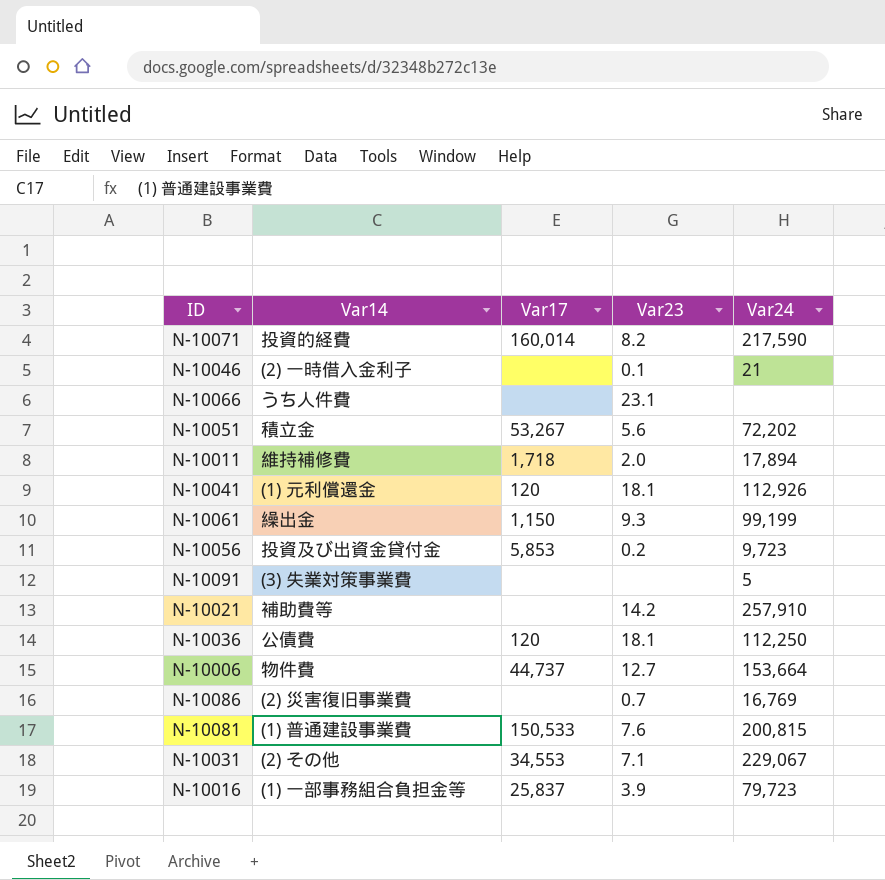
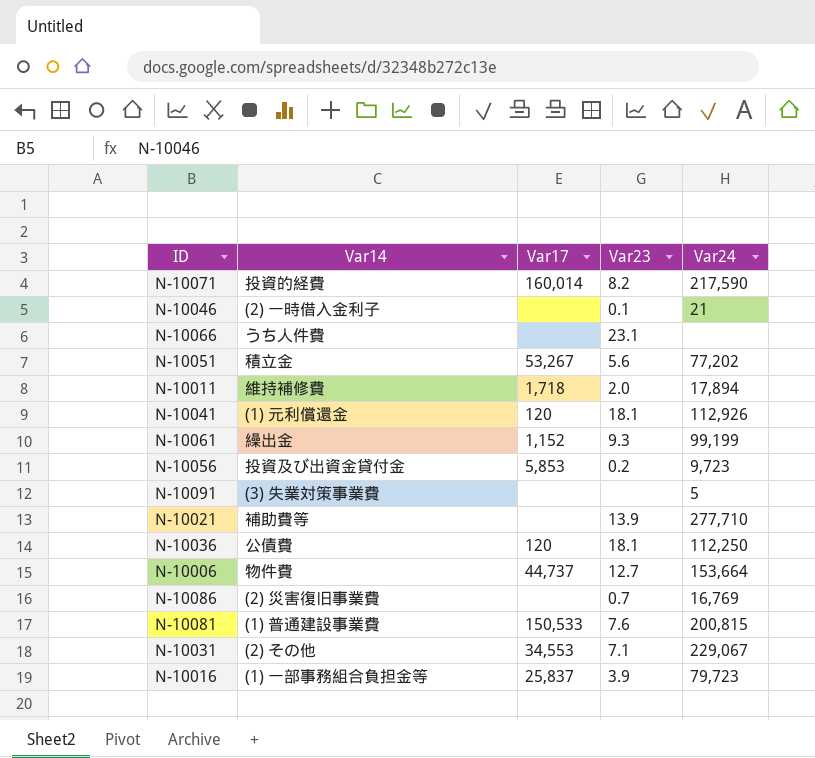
N-10051 | Var24: 72,202 -> 77,202
N-10061 | Var17: 1,150 -> 1,152
N-10021 | Var23: 14.2 -> 13.9
N-10021 | Var24: 257,910 -> 277,710

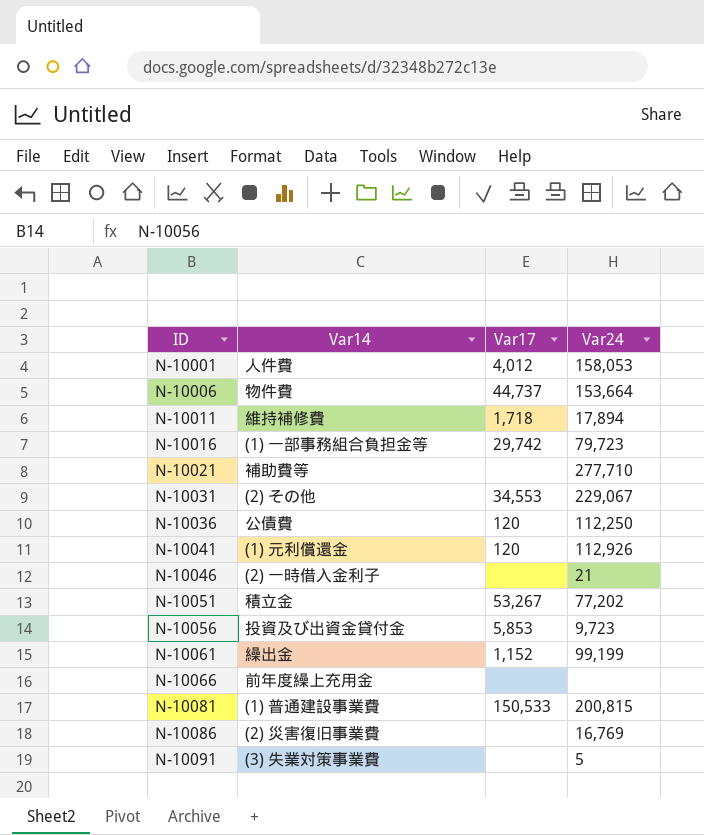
row order: none -> ID ascending
column Var23 | position: 4 -> none
row N-10071: 投資的経費 | 160,014 | 8.2 | 217,590 -> none
row N-10001: none -> 人件費 | 4,012 | 158,053
N-10016 | Var17: 25,837 -> 29,742
N-10066 | Var14: うち人件費 -> 前年度繰上充用金

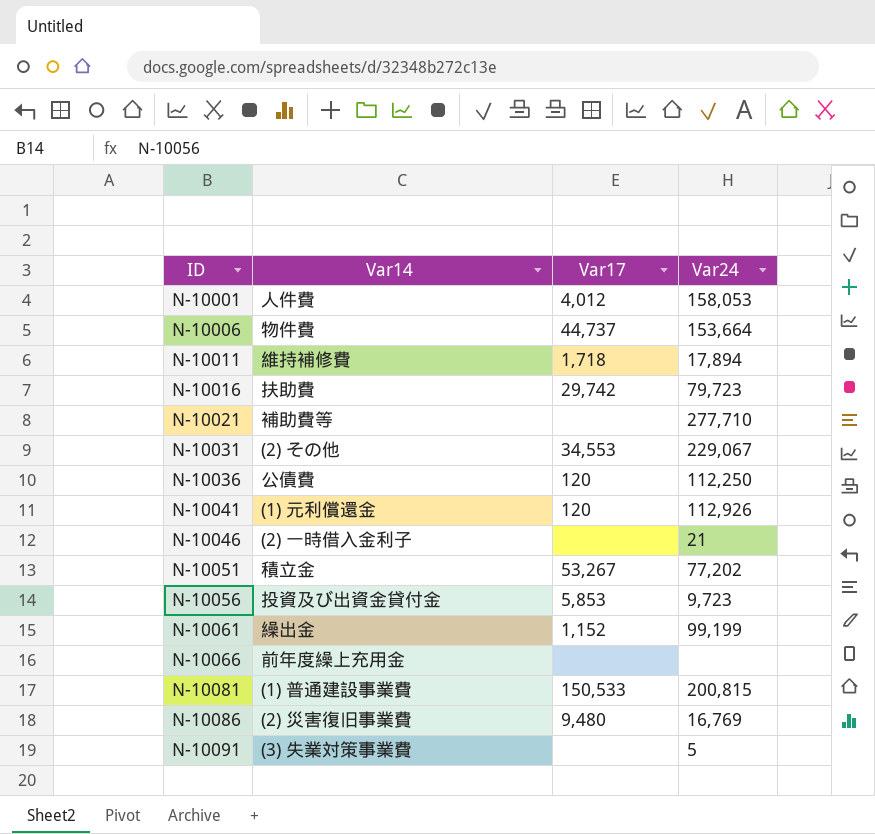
N-10016 | Var14: (1) 一部事務組合負担金等 -> 扶助費
N-10086 | Var17: none -> 9,480

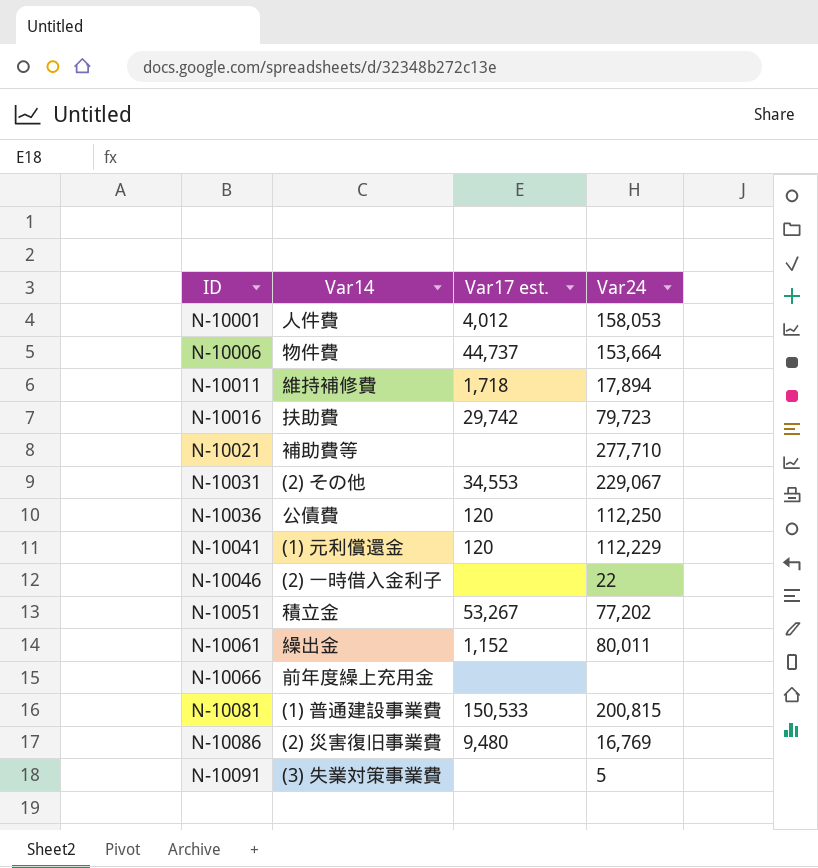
column name: Var17 -> Var17 est.
row N-10056: 投資及び出資金貸付金 | 5,853 | 9,723 -> none
N-10041 | Var24: 112,926 -> 112,229
N-10046 | Var24: 21 -> 22
N-10061 | Var24: 99,199 -> 80,011

